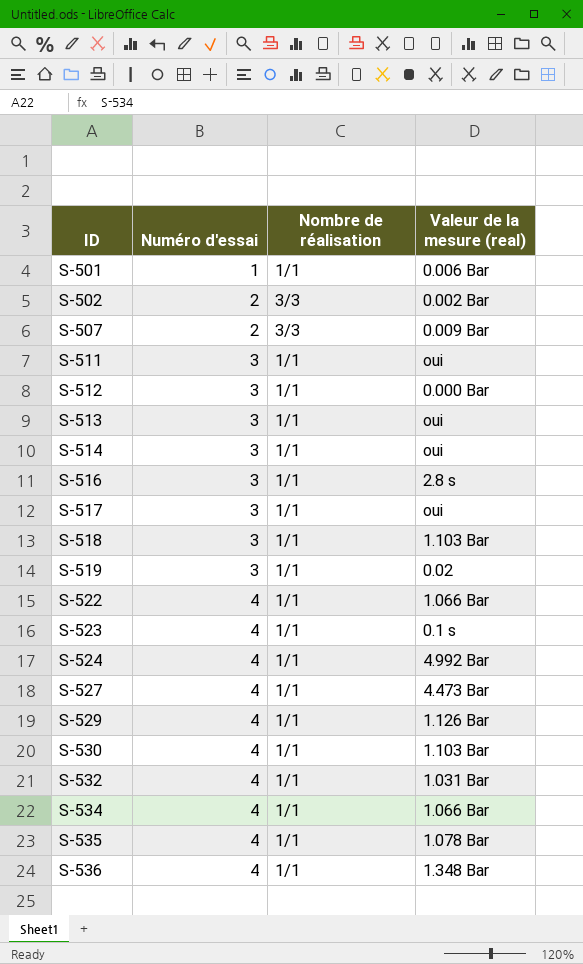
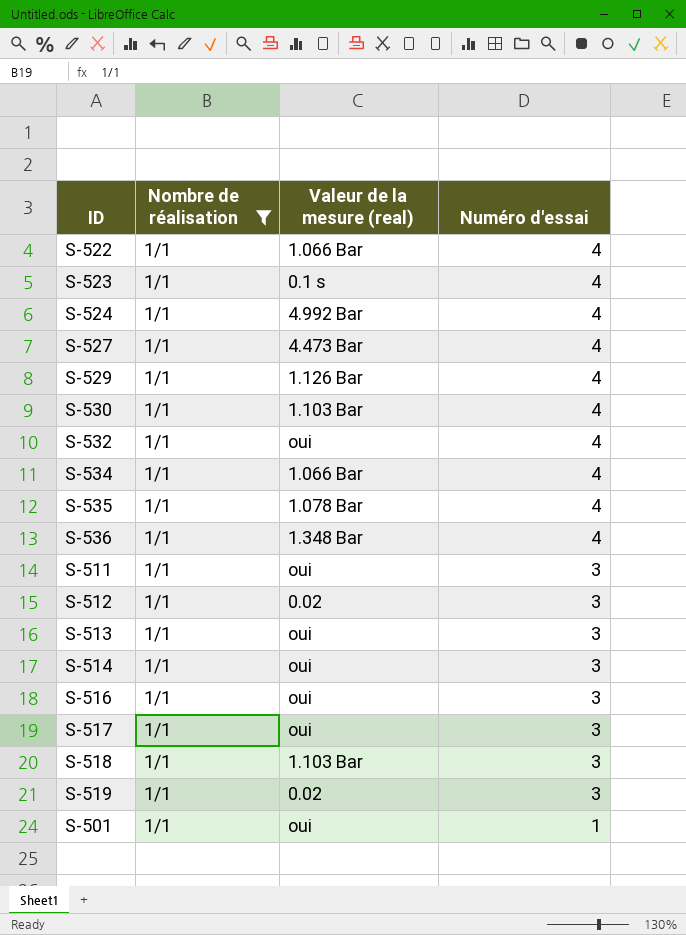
filter: none -> Nombre de réalisation = 1/1
row order: ID ascending -> Numéro d'essai descending
column Numéro d'essai | position: 2 -> 4
S-532 | Valeur de la mesure (real): 1.031 Bar -> oui
S-512 | Valeur de la mesure (real): 0.000 Bar -> 0.02
S-516 | Valeur de la mesure (real): 2.8 s -> oui
S-501 | Valeur de la mesure (real): 0.006 Bar -> oui

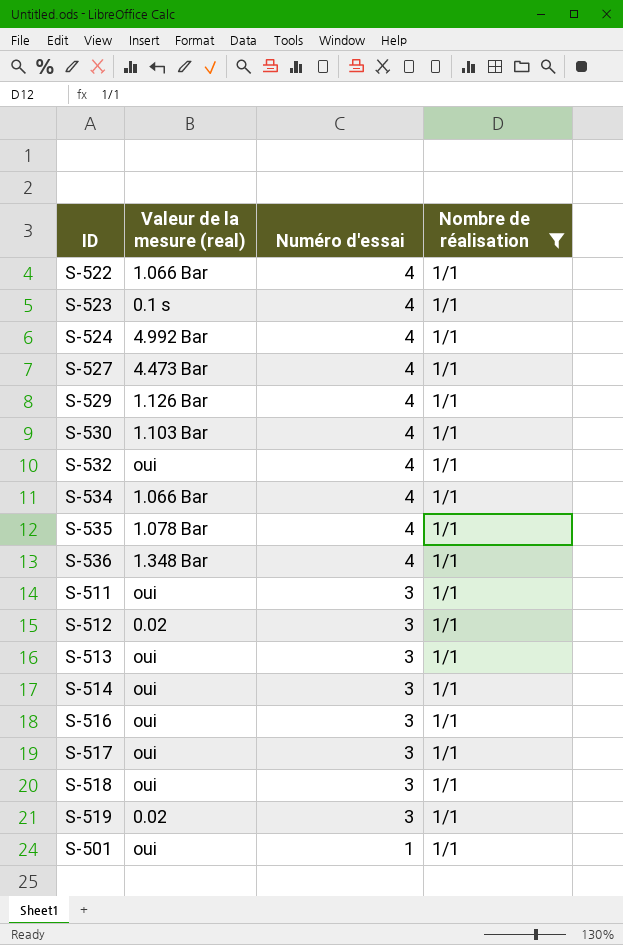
column Nombre de réalisation | position: 2 -> 4
S-518 | Valeur de la mesure (real): 1.103 Bar -> oui

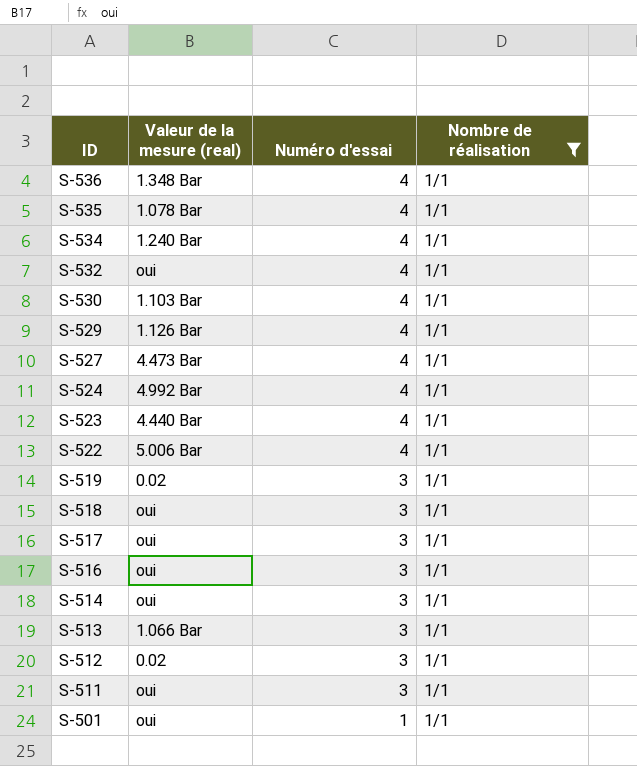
row order: Numéro d'essai descending -> ID descending
S-534 | Valeur de la mesure (real): 1.066 Bar -> 1.240 Bar
S-523 | Valeur de la mesure (real): 0.1 s -> 4.440 Bar
S-522 | Valeur de la mesure (real): 1.066 Bar -> 5.006 Bar
S-513 | Valeur de la mesure (real): oui -> 1.066 Bar

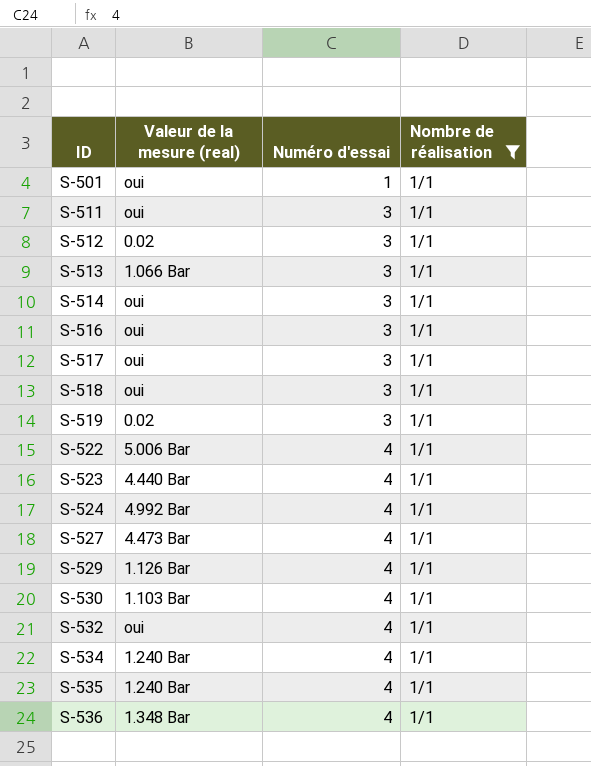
row order: ID descending -> ID ascending
S-535 | Valeur de la mesure (real): 1.078 Bar -> 1.240 Bar

